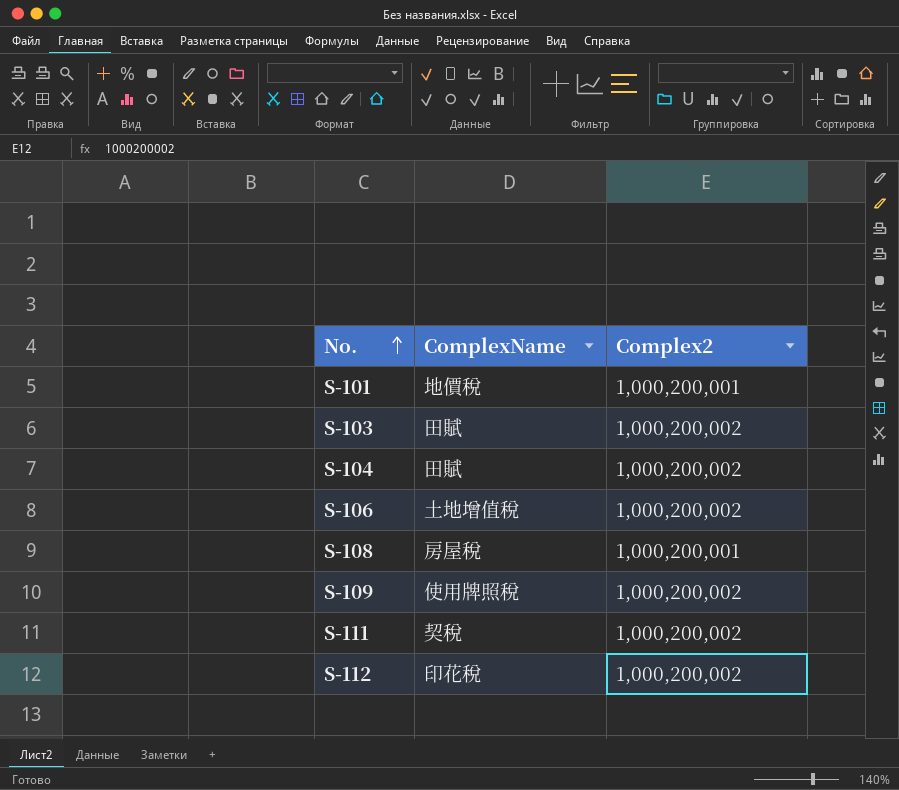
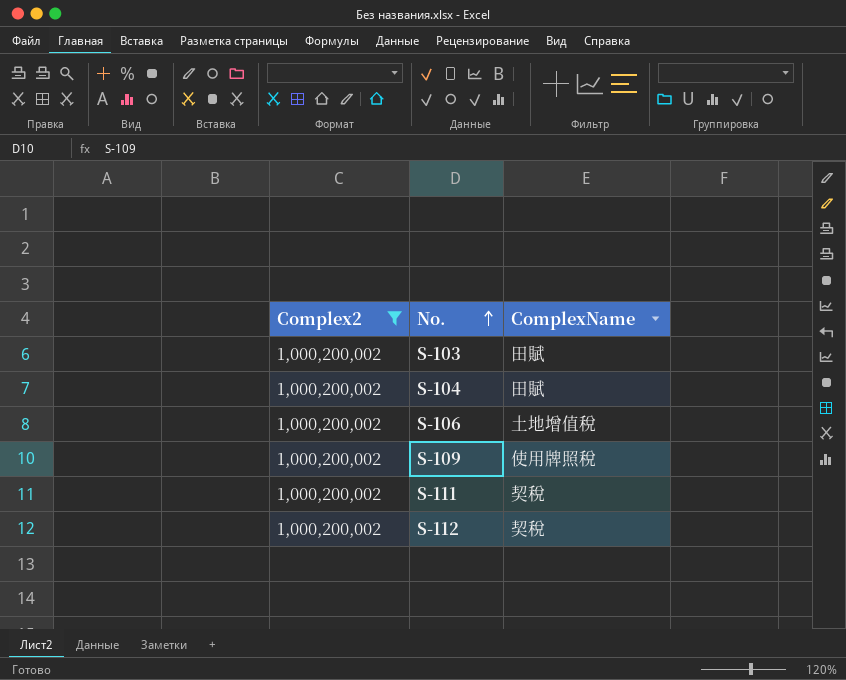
filter: none -> Complex2 = 1,000,200,002
column Complex2 | position: 3 -> 1
S-112 | ComplexName: 印花稅 -> 契稅

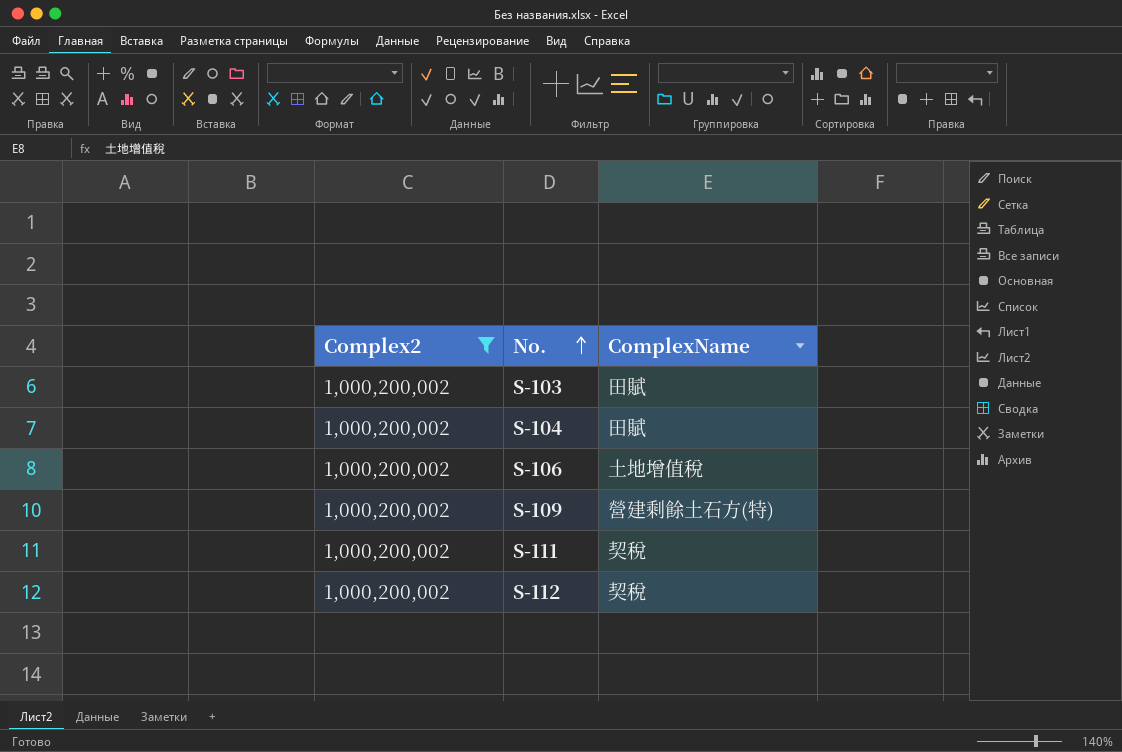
S-109 | ComplexName: 使用牌照稅 -> 營建剩餘土石方(特)

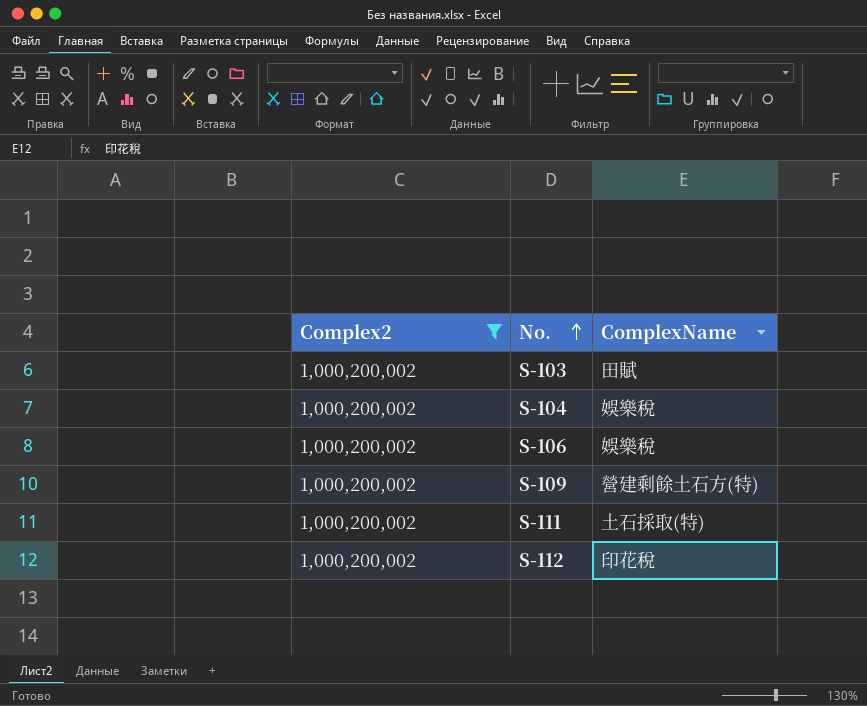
S-104 | ComplexName: 田賦 -> 娛樂稅
S-106 | ComplexName: 土地增值稅 -> 娛樂稅
S-111 | ComplexName: 契稅 -> 土石採取(特)
S-112 | ComplexName: 契稅 -> 印花稅

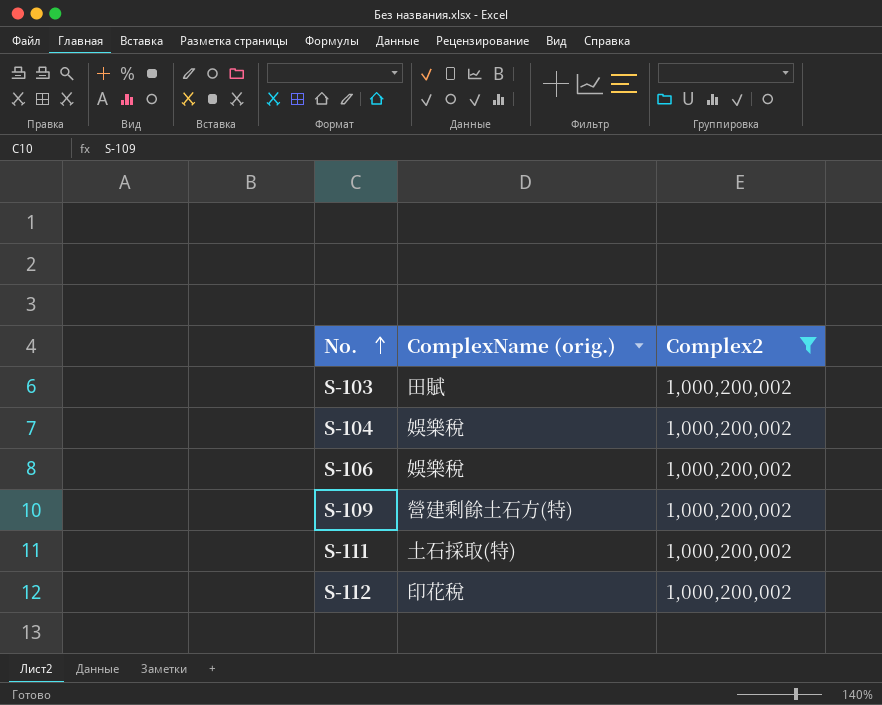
column name: ComplexName -> ComplexName (orig.)
column Complex2 | position: 1 -> 3

